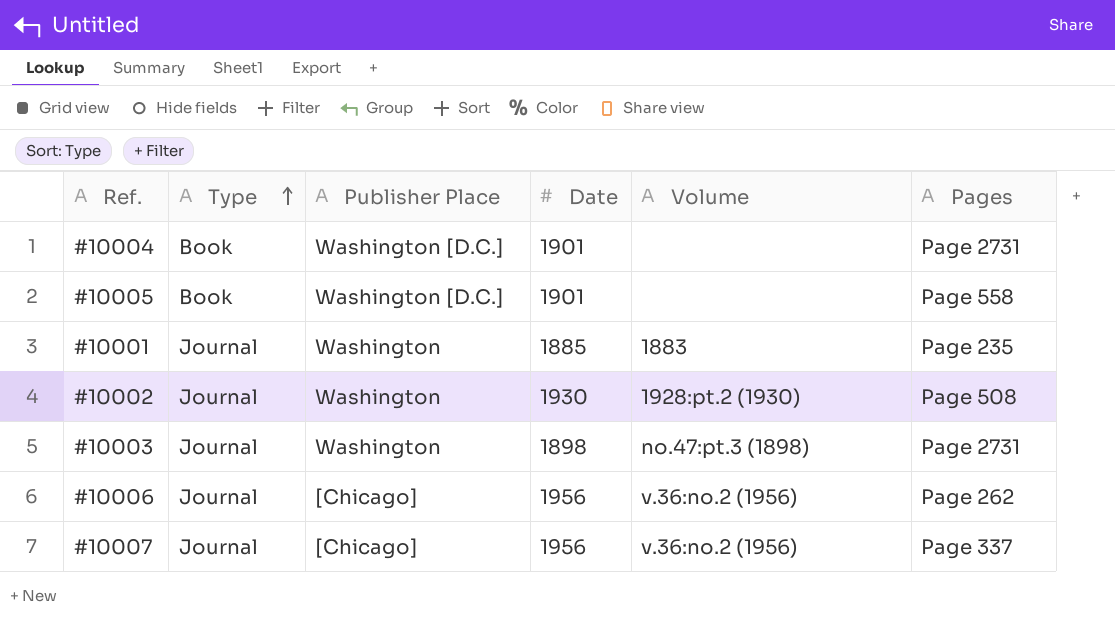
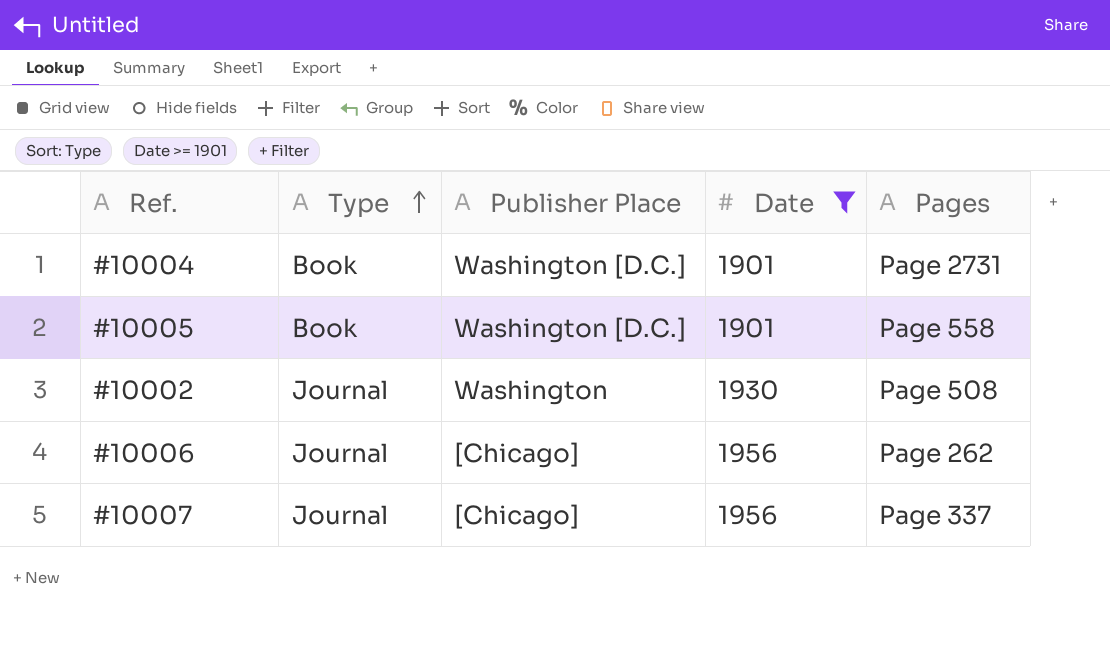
filter: none -> Date >= 1901
column Volume | position: 5 -> none

